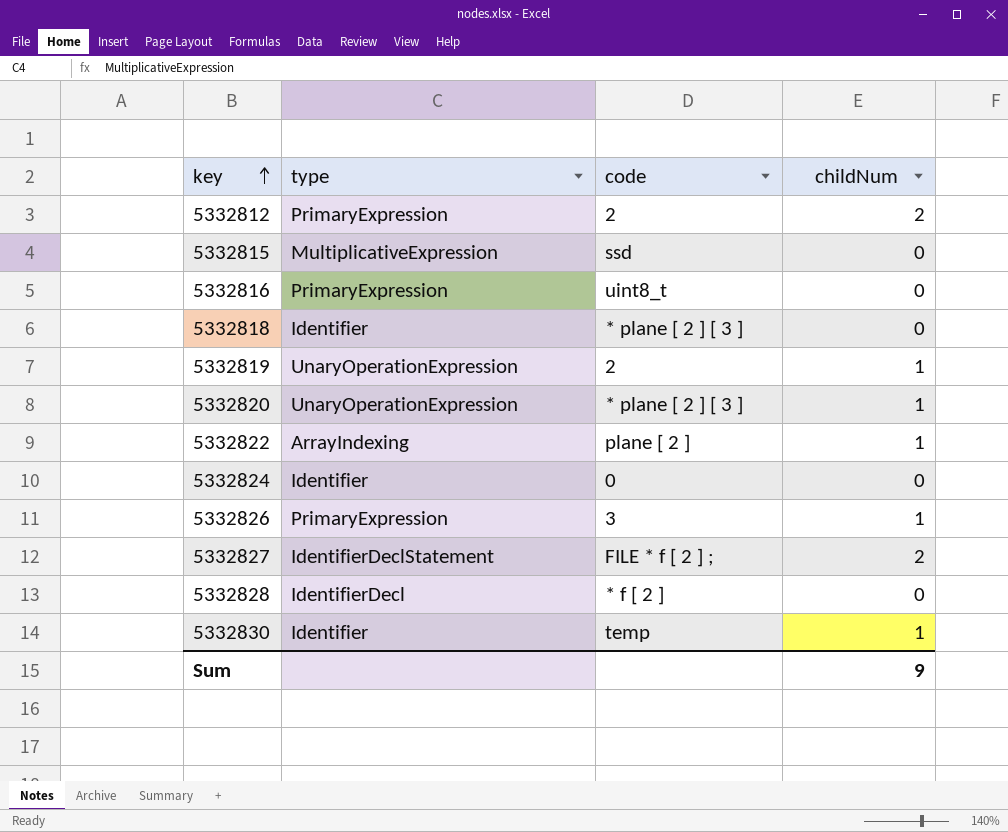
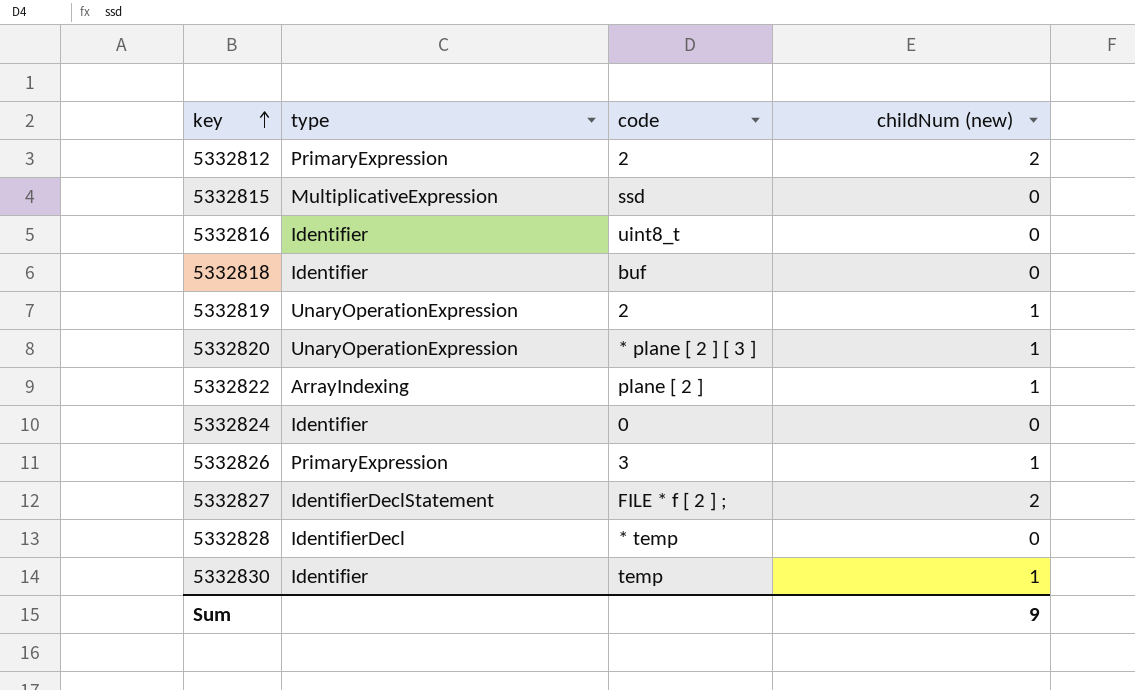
column name: childNum -> childNum (new)
5332816 | type: PrimaryExpression -> Identifier
5332818 | code: * plane [ 2 ] [ 3 ] -> buf
5332828 | code: * f [ 2 ] -> * temp

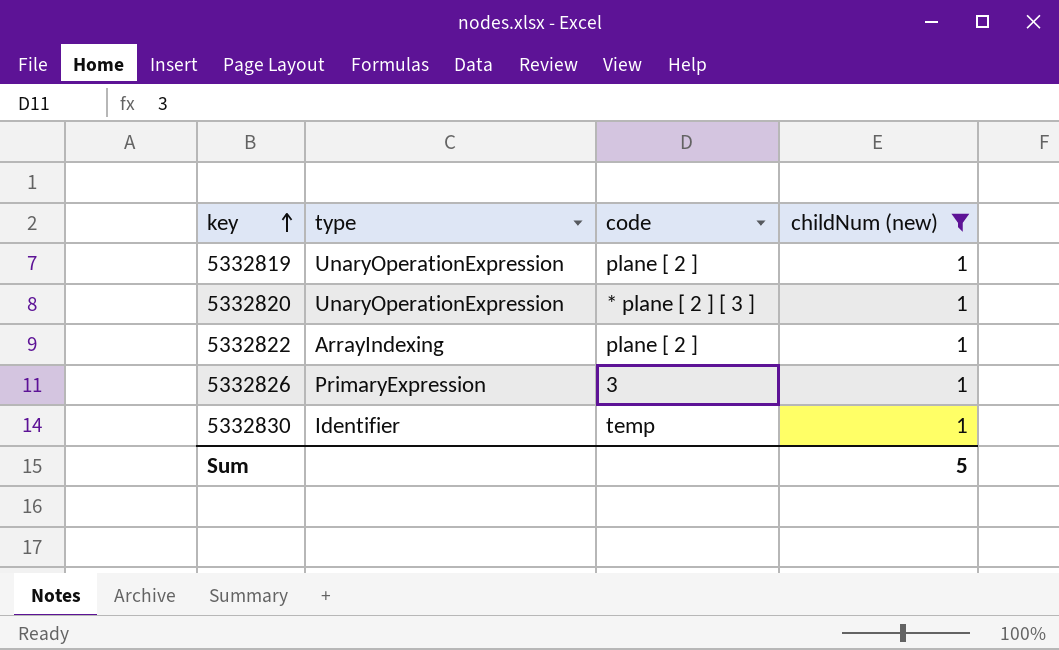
filter: none -> childNum (new) = 1
5332819 | code: 2 -> plane [ 2 ]
Sum | childNum (new): 9 -> 5

